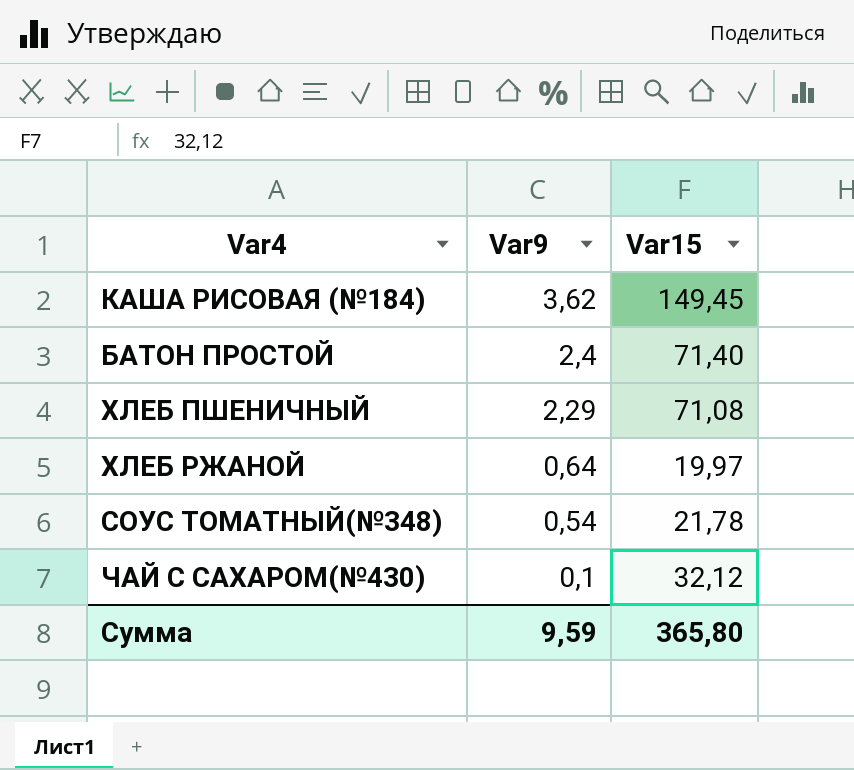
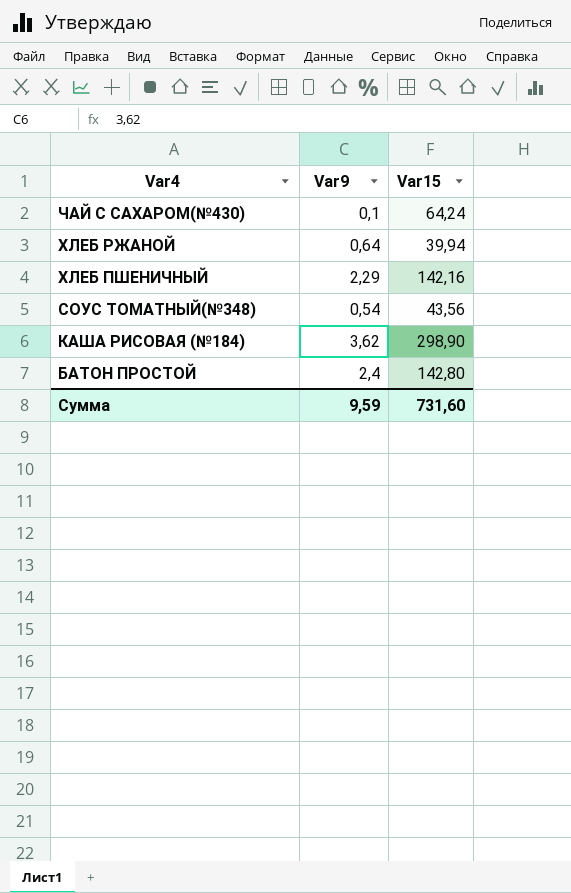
row order: Var9 descending -> Var4 descending
ЧАЙ С САХАРОМ(№430) | Var15: 32,12 -> 64,24
ХЛЕБ РЖАНОЙ | Var15: 19,97 -> 39,94
ХЛЕБ ПШЕНИЧНЫЙ | Var15: 71,08 -> 142,16
СОУС ТОМАТНЫЙ(№348) | Var15: 21,78 -> 43,56
КАША РИСОВАЯ (№184) | Var15: 149,45 -> 298,90
БАТОН ПРОСТОЙ | Var15: 71,40 -> 142,80
Сумма | Var15: 365,80 -> 731,60

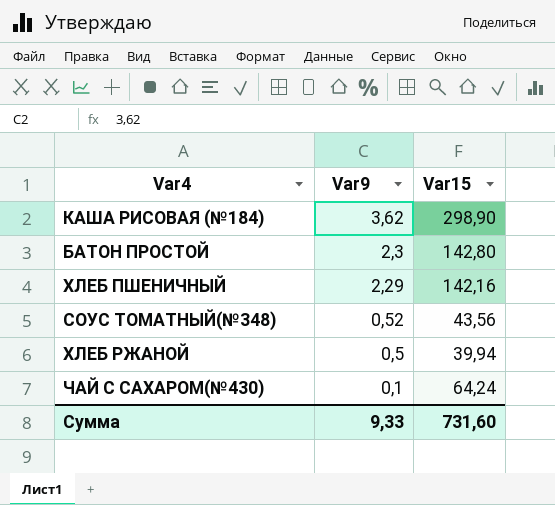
row order: Var4 descending -> Var9 descending
БАТОН ПРОСТОЙ | Var9: 2,4 -> 2,3
СОУС ТОМАТНЫЙ(№348) | Var9: 0,54 -> 0,52
ХЛЕБ РЖАНОЙ | Var9: 0,64 -> 0,5
Сумма | Var9: 9,59 -> 9,33

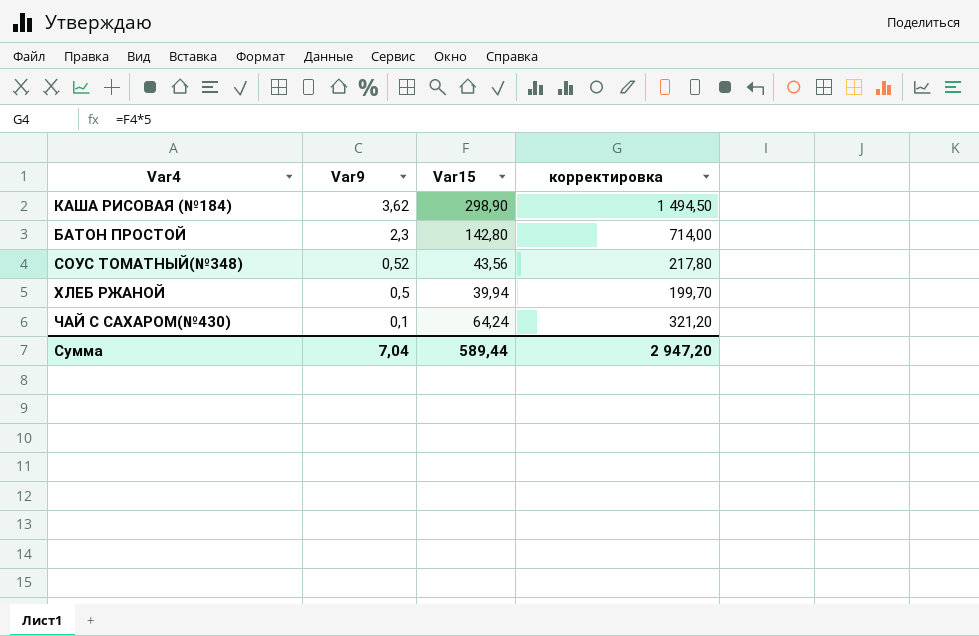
column корректировка | formula: none -> [Var15] * 5
row ХЛЕБ ПШЕНИЧНЫЙ: 2,29 | 142,16 -> none
Сумма | Var9: 9,33 -> 7,04
Сумма | Var15: 731,60 -> 589,44

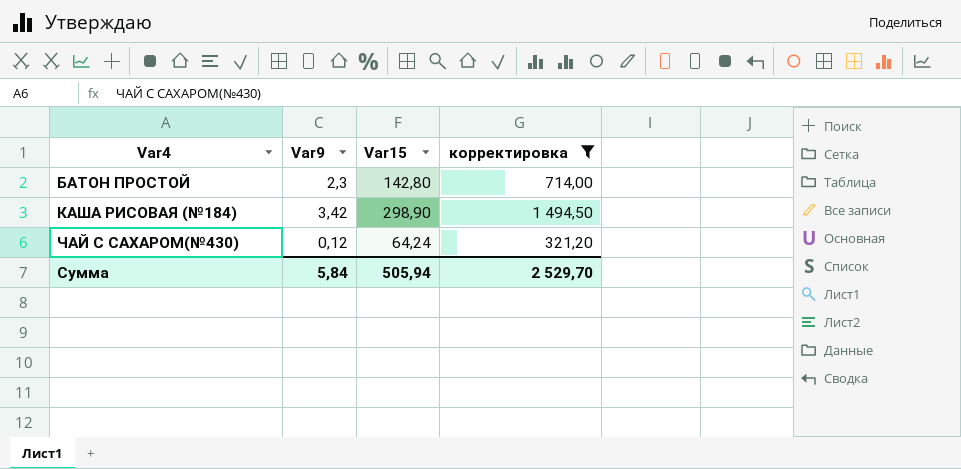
filter: none -> корректировка >= 321,20
row order: Var9 descending -> Var4 ascending
КАША РИСОВАЯ (№184) | Var9: 3,62 -> 3,42
ЧАЙ С САХАРОМ(№430) | Var9: 0,1 -> 0,12
Сумма | Var9: 7,04 -> 5,84
Сумма | Var15: 589,44 -> 505,94
Сумма | корректировка: 2 947,20 -> 2 529,70

